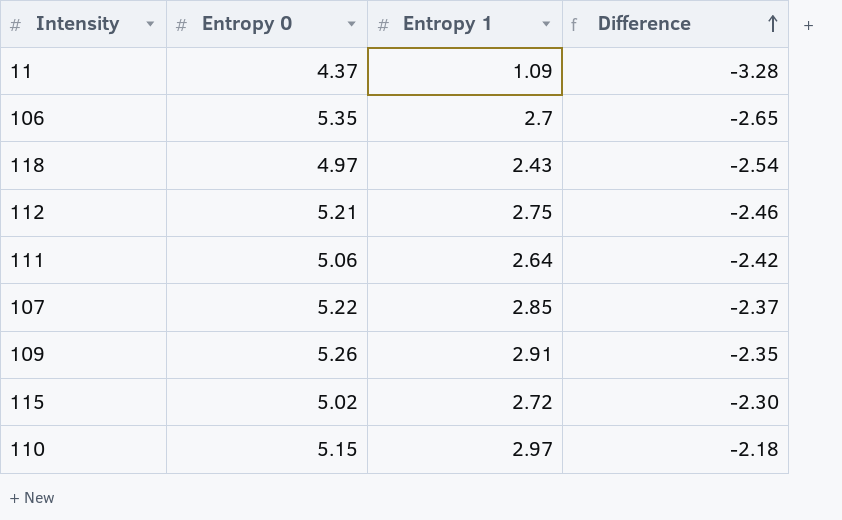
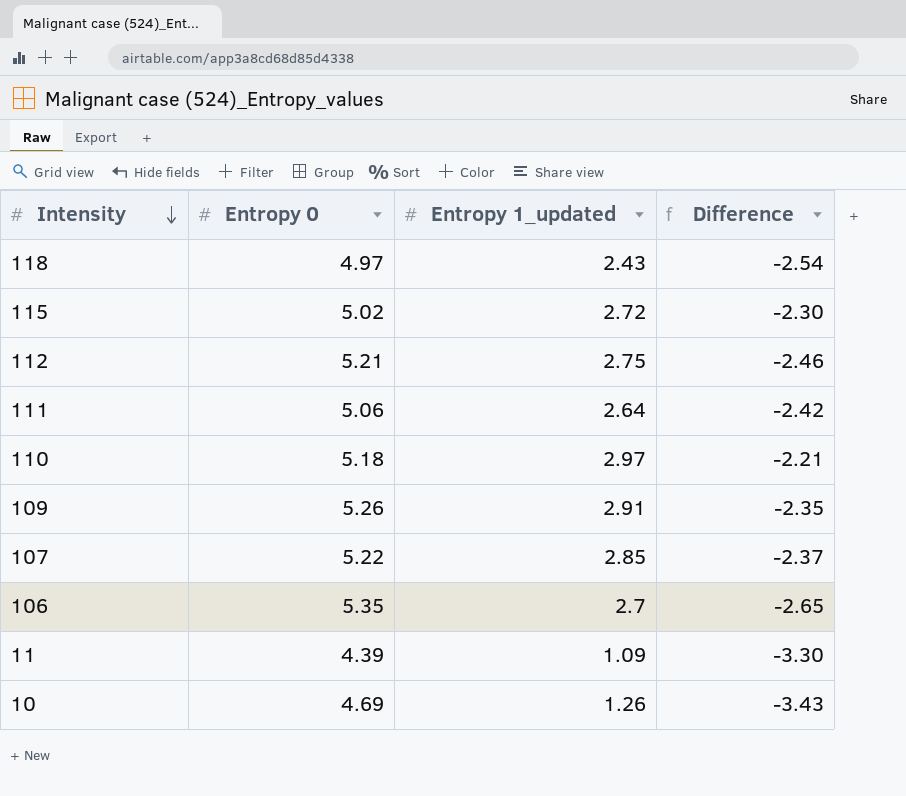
row order: Difference ascending -> Intensity descending
column name: Entropy 1 -> Entropy 1_updated
110 | Entropy 0: 5.15 -> 5.18
110 | Difference: -2.18 -> -2.21
11 | Entropy 0: 4.37 -> 4.39
11 | Difference: -3.28 -> -3.30
row 10: none -> 4.69 | 1.26 | -3.43

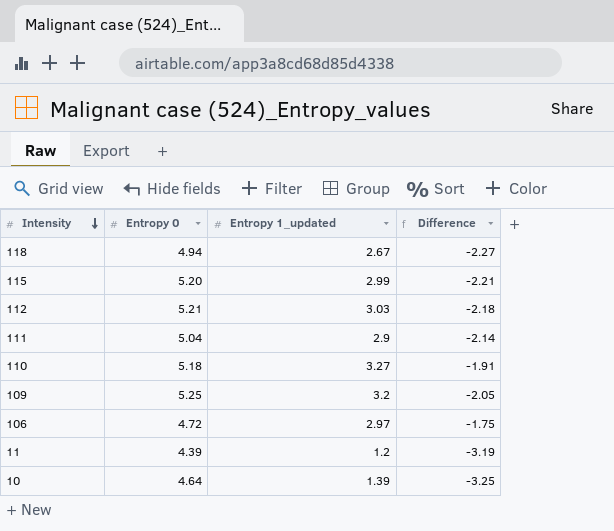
row 107: 5.22 | 2.85 | -2.37 -> none
118 | Entropy 0: 4.97 -> 4.94
118 | Entropy 1_updated: 2.43 -> 2.67
118 | Difference: -2.54 -> -2.27
115 | Entropy 0: 5.02 -> 5.20
115 | Entropy 1_updated: 2.72 -> 2.99
115 | Difference: -2.30 -> -2.21
112 | Entropy 1_updated: 2.75 -> 3.03
112 | Difference: -2.46 -> -2.18
111 | Entropy 0: 5.06 -> 5.04
111 | Entropy 1_updated: 2.64 -> 2.9
111 | Difference: -2.42 -> -2.14
110 | Entropy 1_updated: 2.97 -> 3.27
110 | Difference: -2.21 -> -1.91
109 | Entropy 0: 5.26 -> 5.25
109 | Entropy 1_updated: 2.91 -> 3.2
109 | Difference: -2.35 -> -2.05
106 | Entropy 0: 5.35 -> 4.72
106 | Entropy 1_updated: 2.7 -> 2.97
106 | Difference: -2.65 -> -1.75
11 | Entropy 1_updated: 1.09 -> 1.2
11 | Difference: -3.30 -> -3.19
10 | Entropy 0: 4.69 -> 4.64
10 | Entropy 1_updated: 1.26 -> 1.39
10 | Difference: -3.43 -> -3.25

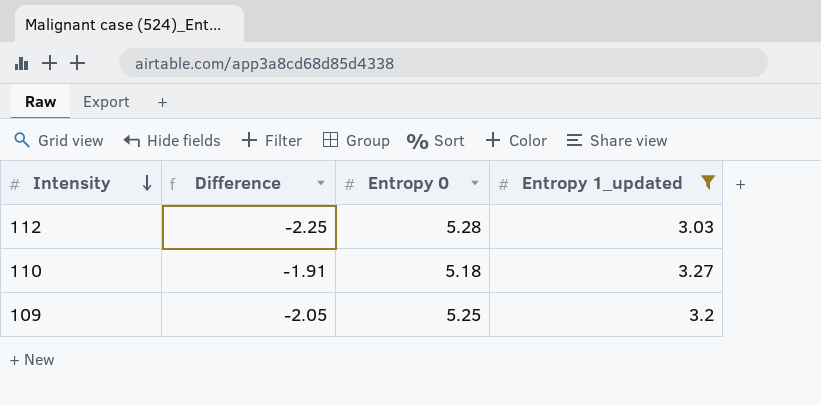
filter: none -> Entropy 1_updated >= 3.03
column Difference | position: 4 -> 2
112 | Difference: -2.18 -> -2.25
112 | Entropy 0: 5.21 -> 5.28

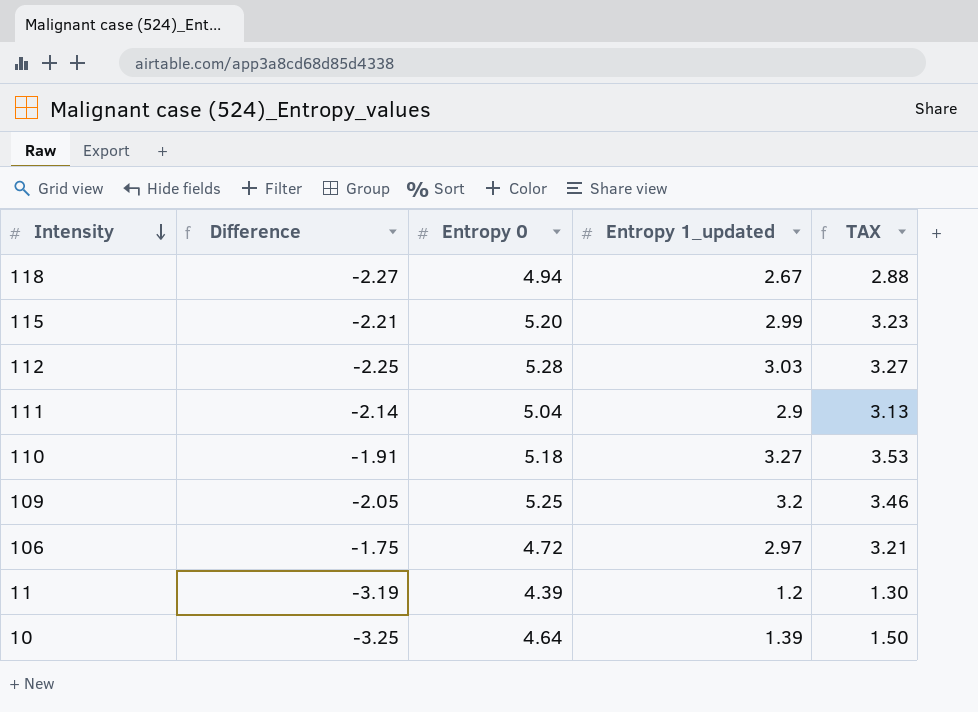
filter: Entropy 1_updated >= 3.03 -> none
column TAX | formula: none -> [Entropy 1_updated] * 1.08

